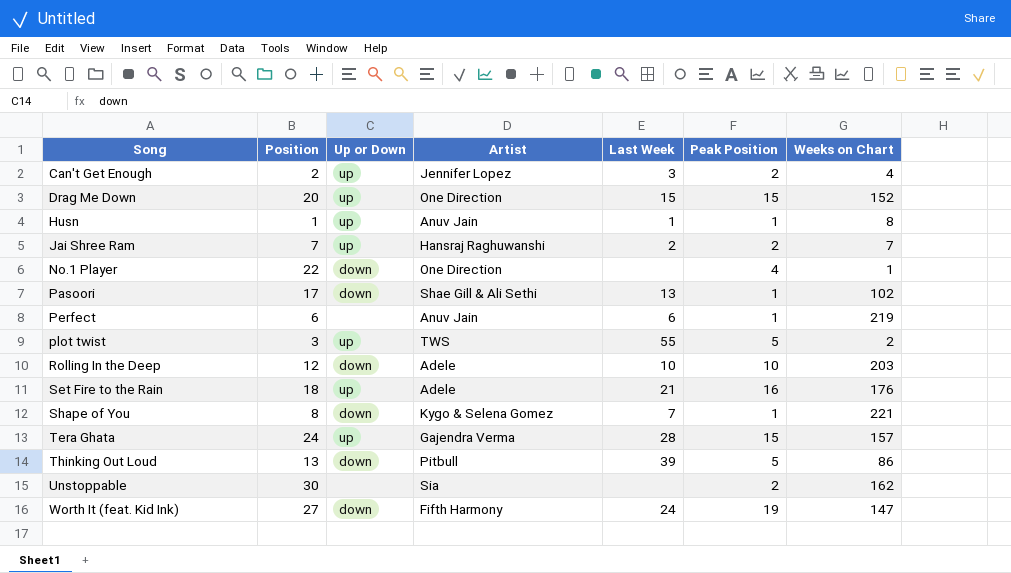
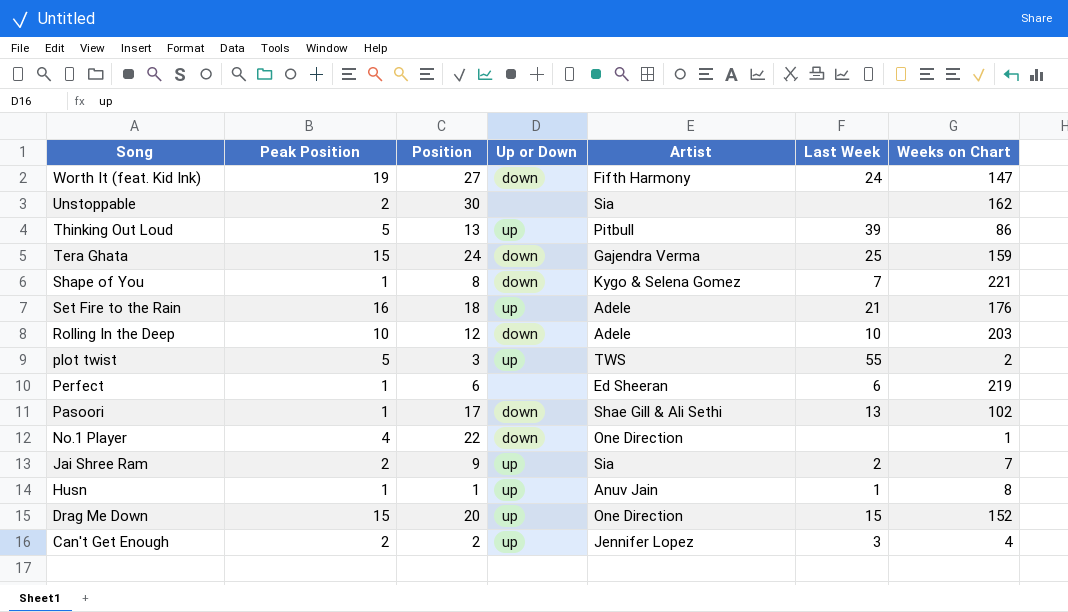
row order: Song ascending -> Song descending
column Peak Position | position: 6 -> 2
Thinking Out Loud | Up or Down: down -> up
Tera Ghata | Up or Down: up -> down
Tera Ghata | Last Week: 28 -> 25
Tera Ghata | Weeks on Chart: 157 -> 159
Perfect | Artist: Anuv Jain -> Ed Sheeran
Jai Shree Ram | Position: 7 -> 9
Jai Shree Ram | Artist: Hansraj Raghuwanshi -> Sia

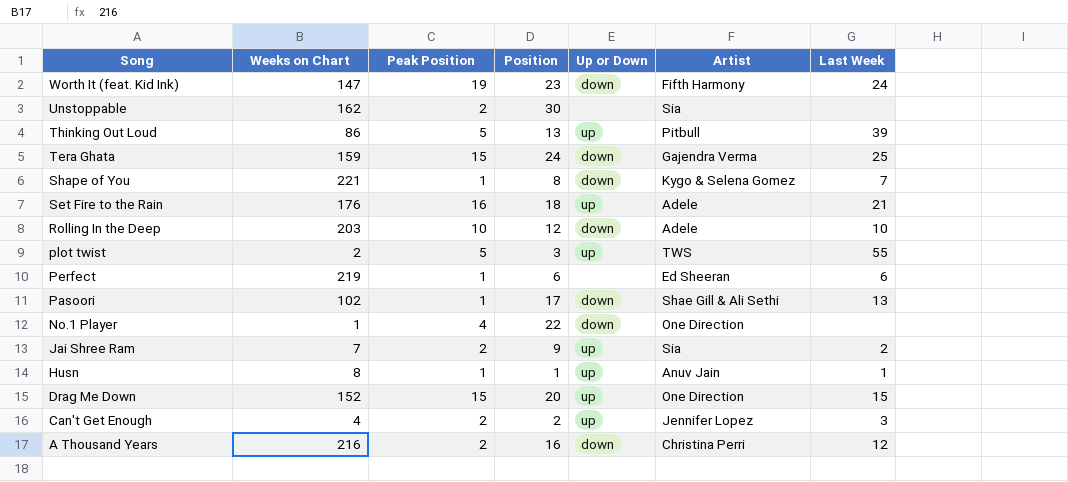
column Weeks on Chart | position: 7 -> 2
Worth It (feat. Kid Ink) | Position: 27 -> 23
row A Thousand Years: none -> 216 | 2 | 16 | down | Christina Perri | 12

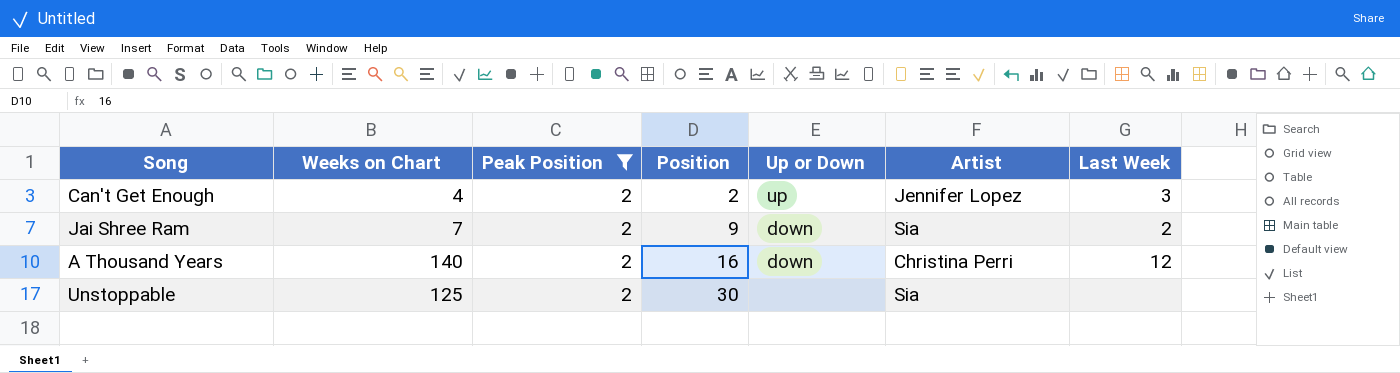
filter: none -> Peak Position = 2
row order: Song descending -> Position ascending
Jai Shree Ram | Up or Down: up -> down
A Thousand Years | Weeks on Chart: 216 -> 140
Unstoppable | Weeks on Chart: 162 -> 125

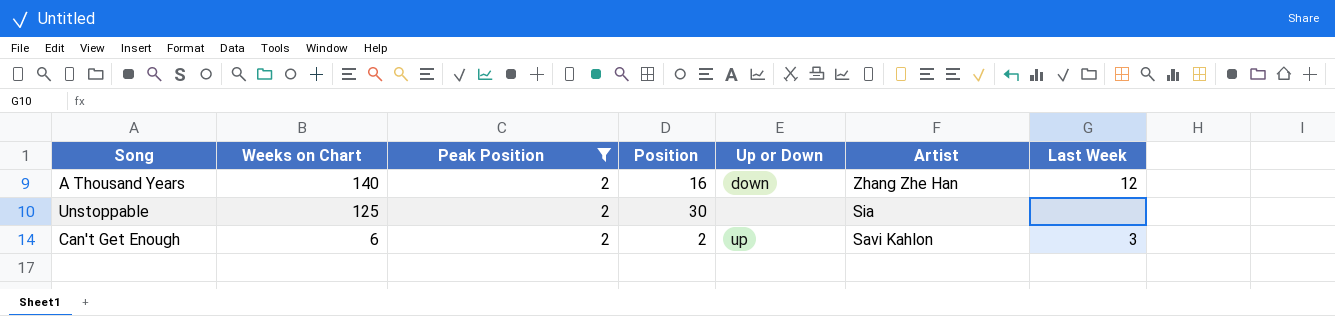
row order: Position ascending -> Weeks on Chart descending
row Jai Shree Ram: 7 | 2 | 9 | down | Sia | 2 -> none
A Thousand Years | Artist: Christina Perri -> Zhang Zhe Han
Can't Get Enough | Weeks on Chart: 4 -> 6
Can't Get Enough | Artist: Jennifer Lopez -> Savi Kahlon

